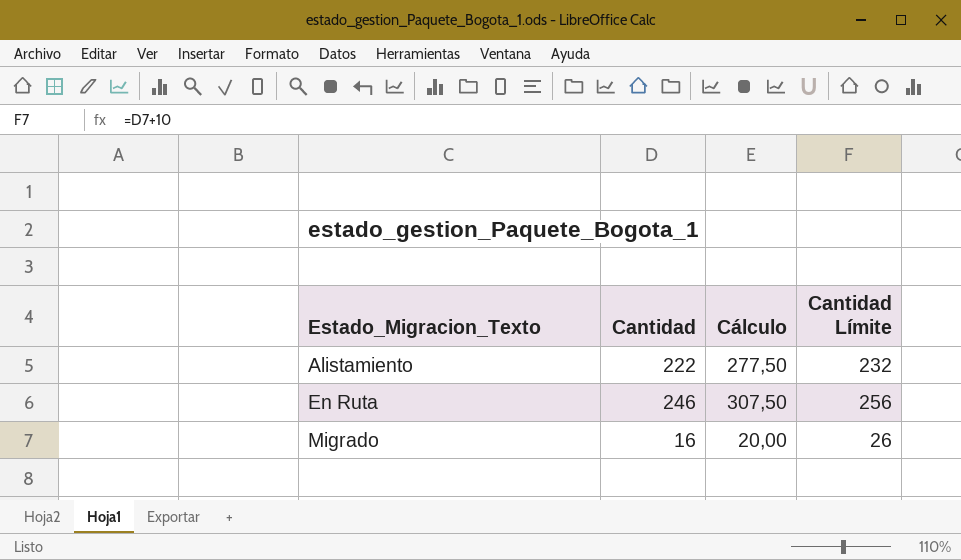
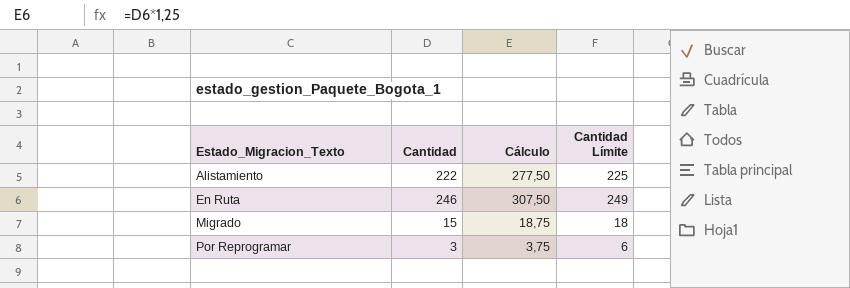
column Cantidad Límite | formula: [Cantidad] + 10 -> [Cantidad] + 3
Migrado | Cantidad: 16 -> 15
Migrado | Cálculo: 20,00 -> 18,75
row Por Reprogramar: none -> 3 | 3,75 | 6

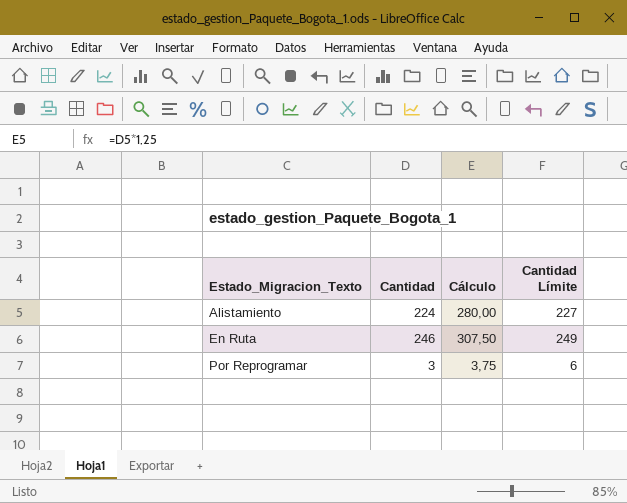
row Migrado: 15 | 18,75 | 18 -> none
Alistamiento | Cantidad: 222 -> 224
Alistamiento | Cálculo: 277,50 -> 280,00
Alistamiento | Cantidad Límite: 225 -> 227

